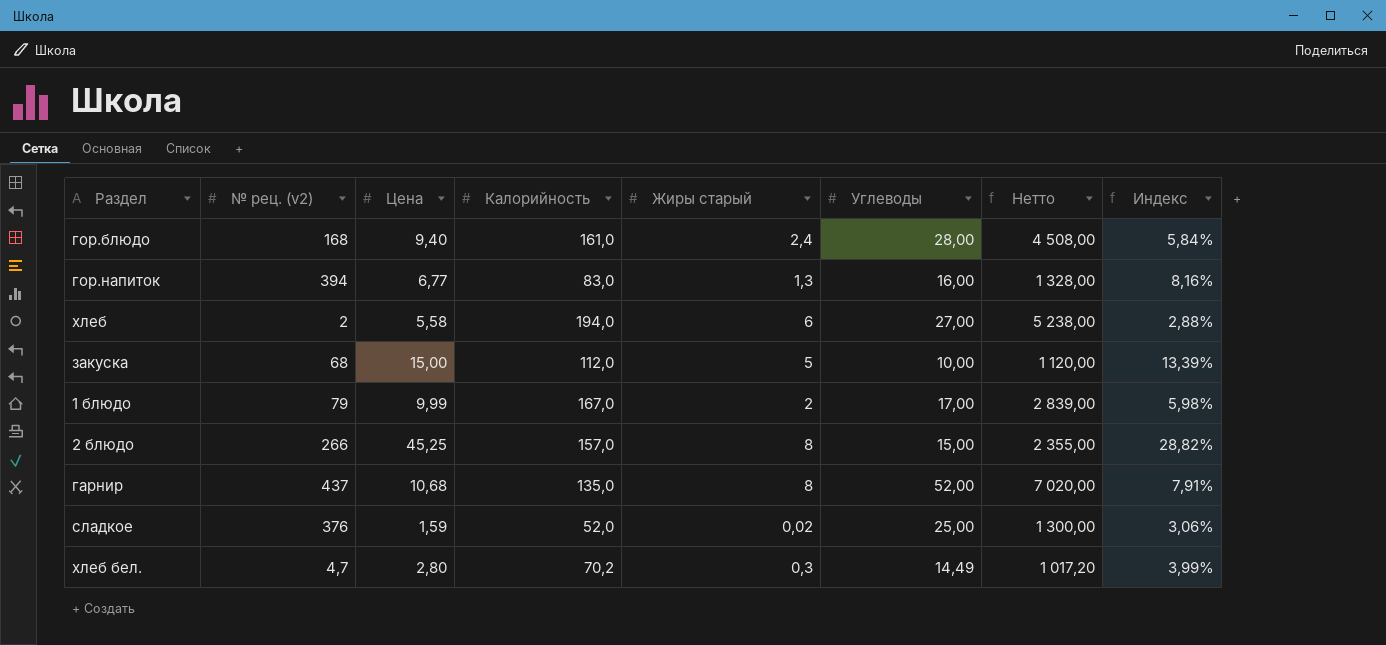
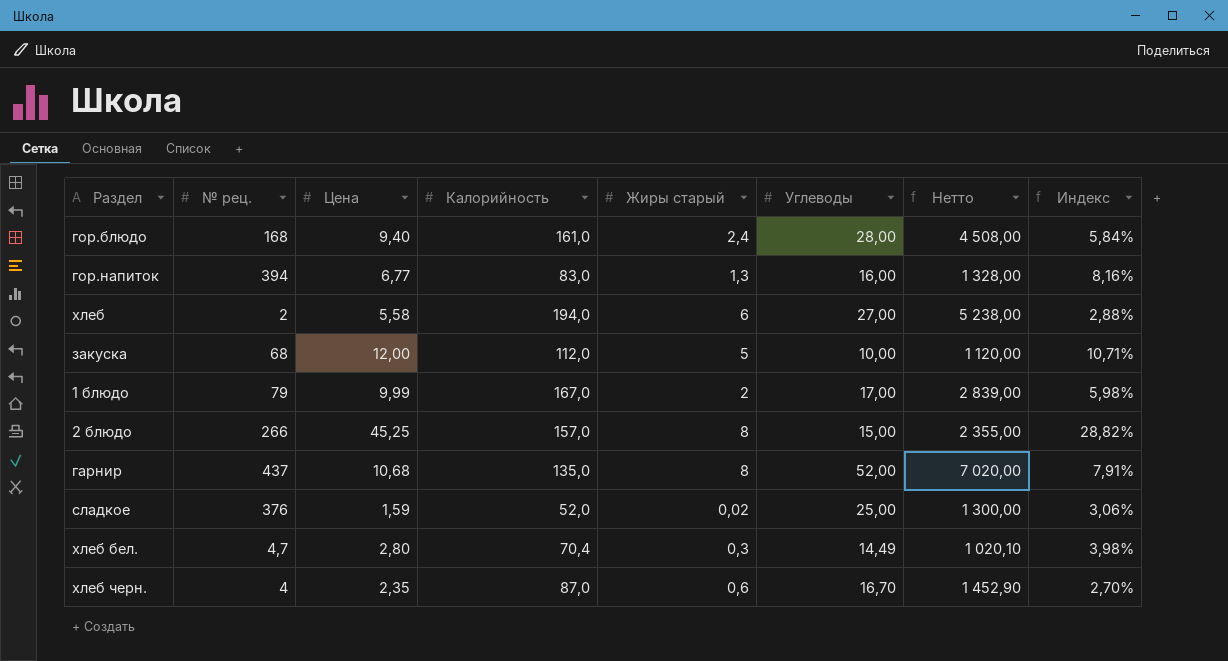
column name: № рец. (v2) -> № рец.
закуска | Цена: 15,00 -> 12,00
закуска | Индекс: 13,39% -> 10,71%
хлеб бел. | Калорийность: 70,2 -> 70,4
хлеб бел. | Нетто: 1 017,20 -> 1 020,10
хлеб бел. | Индекс: 3,99% -> 3,98%
row хлеб черн.: none -> 4 | 2,35 | 87,0 | 0,6 | 16,70 | 1 452,90 | 2,70%

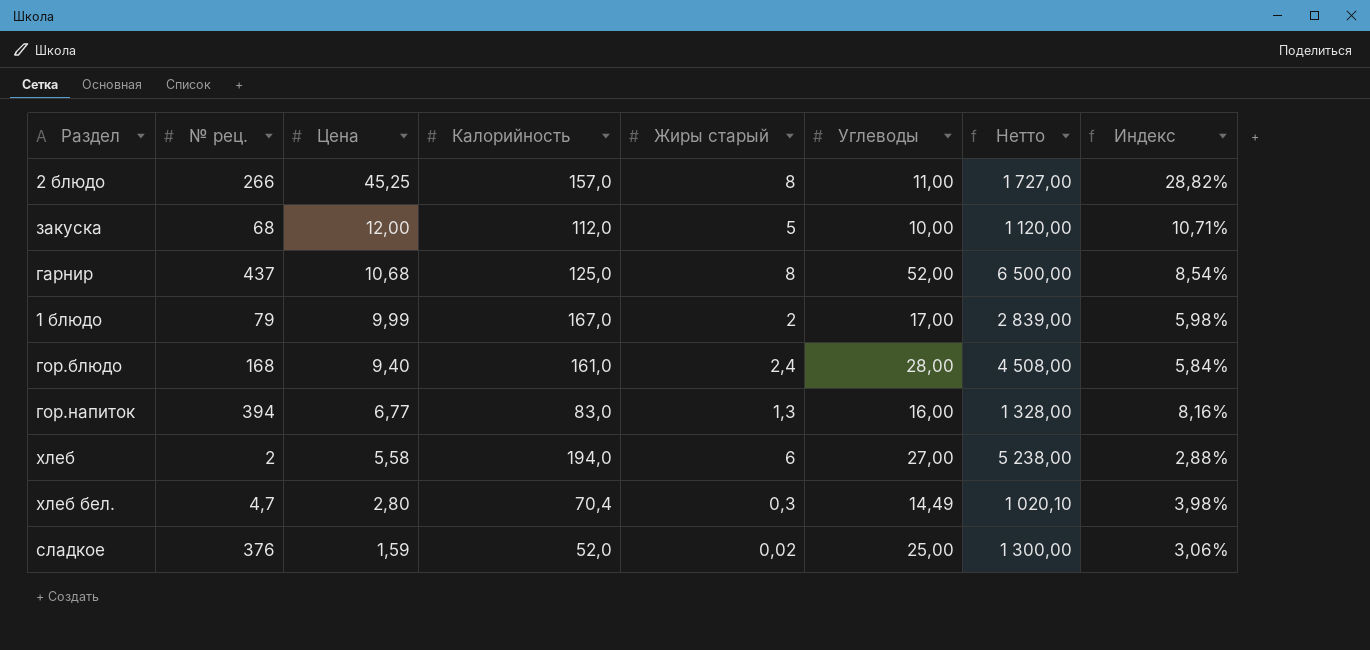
row order: none -> Цена descending
row хлеб черн.: 4 | 2,35 | 87,0 | 0,6 | 16,70 | 1 452,90 | 2,70% -> none
2 блюдо | Углеводы: 15,00 -> 11,00
2 блюдо | Нетто: 2 355,00 -> 1 727,00
гарнир | Калорийность: 135,0 -> 125,0
гарнир | Нетто: 7 020,00 -> 6 500,00
гарнир | Индекс: 7,91% -> 8,54%

